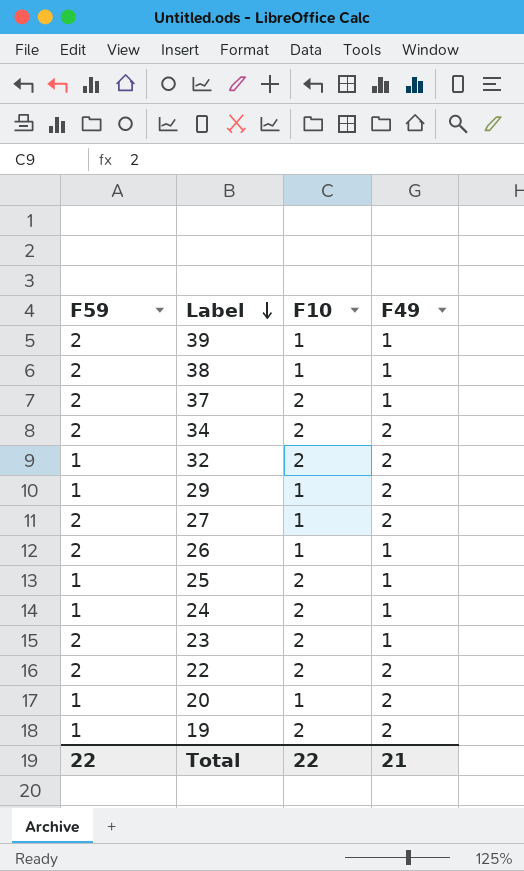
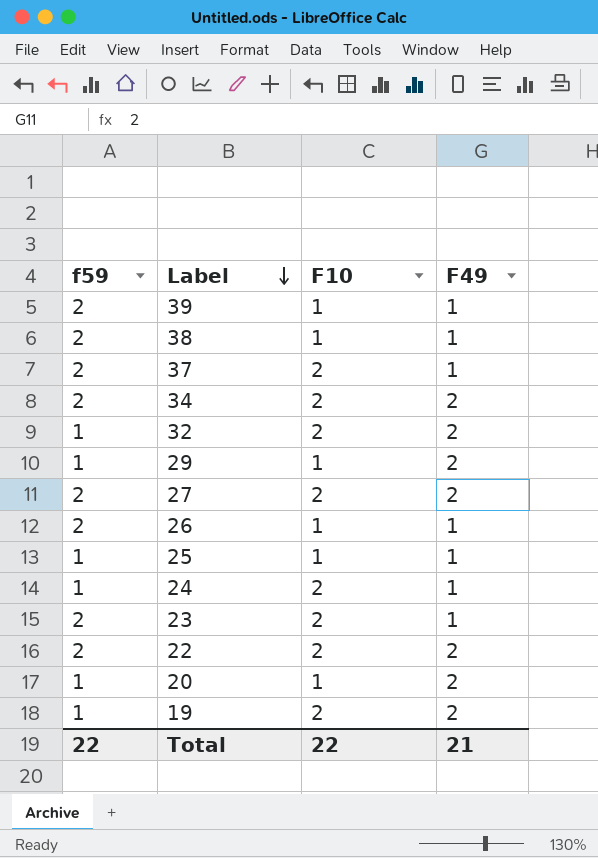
column name: F59 -> f59
27 | F10: 1 -> 2
25 | F10: 2 -> 1

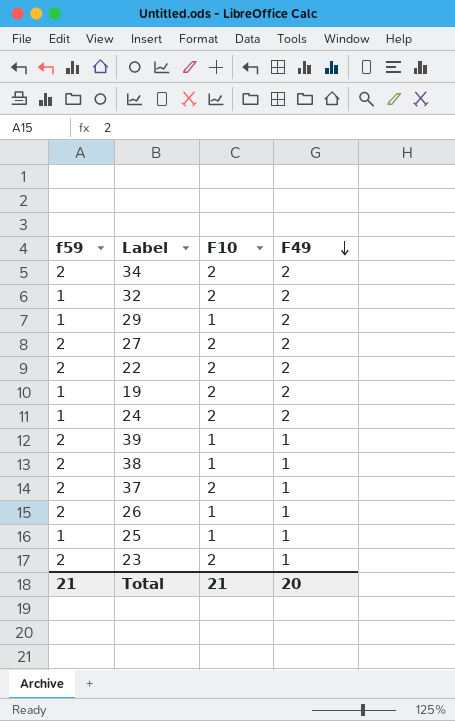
row order: Label descending -> F49 descending
row 20: 1 | 1 | 2 -> none
24 | F49: 1 -> 2
Total | f59: 22 -> 21
Total | F10: 22 -> 21
Total | F49: 21 -> 20

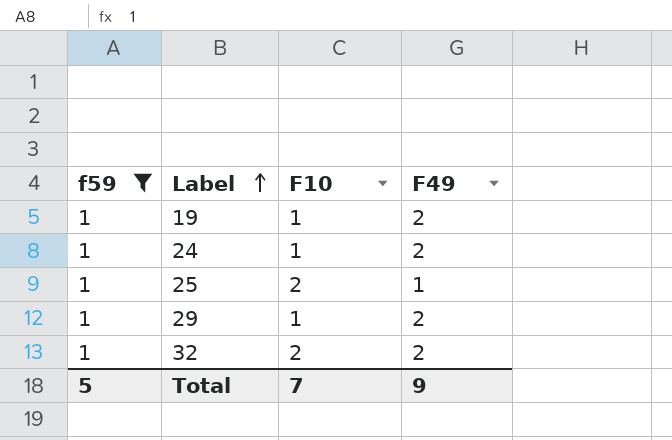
filter: none -> f59 = 1
row order: F49 descending -> Label ascending
19 | F10: 2 -> 1
24 | F10: 2 -> 1
25 | F10: 1 -> 2
Total | f59: 21 -> 5
Total | F10: 21 -> 7
Total | F49: 20 -> 9

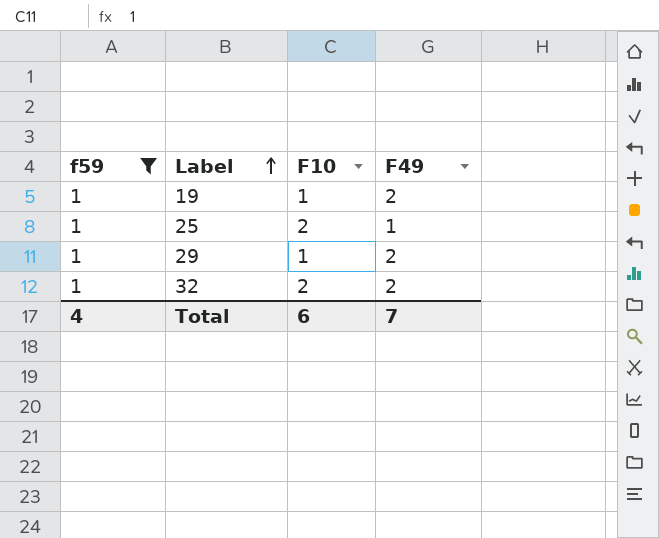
row 24: 1 | 1 | 2 -> none
Total | f59: 5 -> 4
Total | F10: 7 -> 6
Total | F49: 9 -> 7

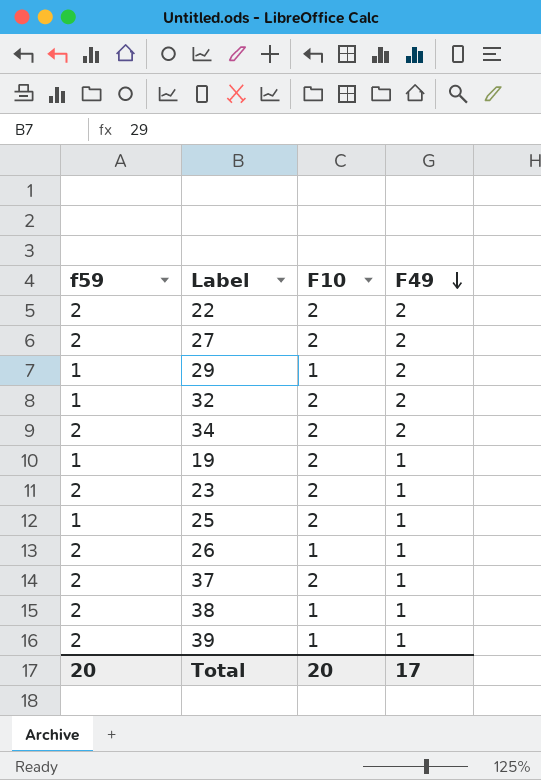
filter: f59 = 1 -> none
row order: Label ascending -> F49 descending
19 | F10: 1 -> 2
19 | F49: 2 -> 1
Total | f59: 4 -> 20
Total | F10: 6 -> 20
Total | F49: 7 -> 17

